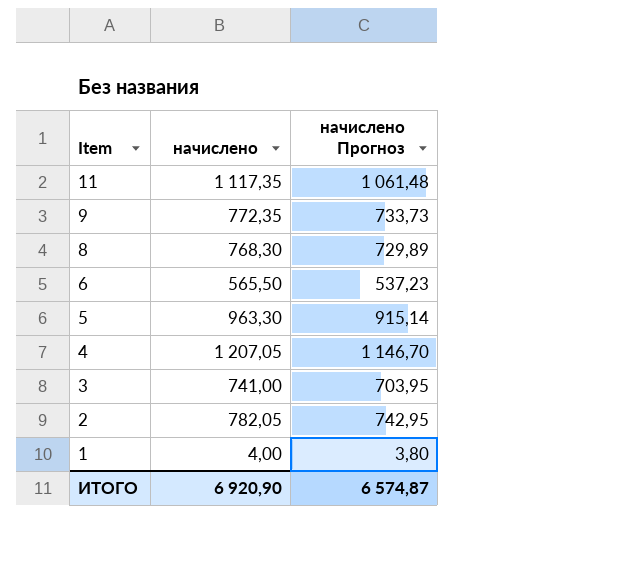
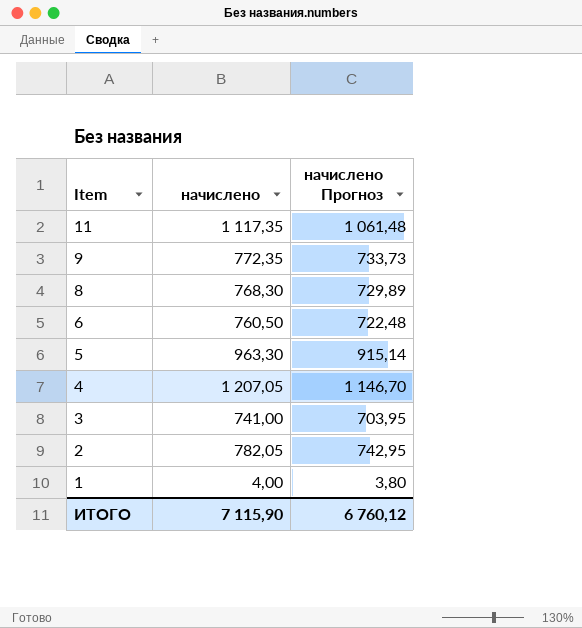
6 | начислено: 565,50 -> 760,50
6 | начислено Прогноз: 537,23 -> 722,48
ИТОГО | начислено: 6 920,90 -> 7 115,90
ИТОГО | начислено Прогноз: 6 574,87 -> 6 760,12

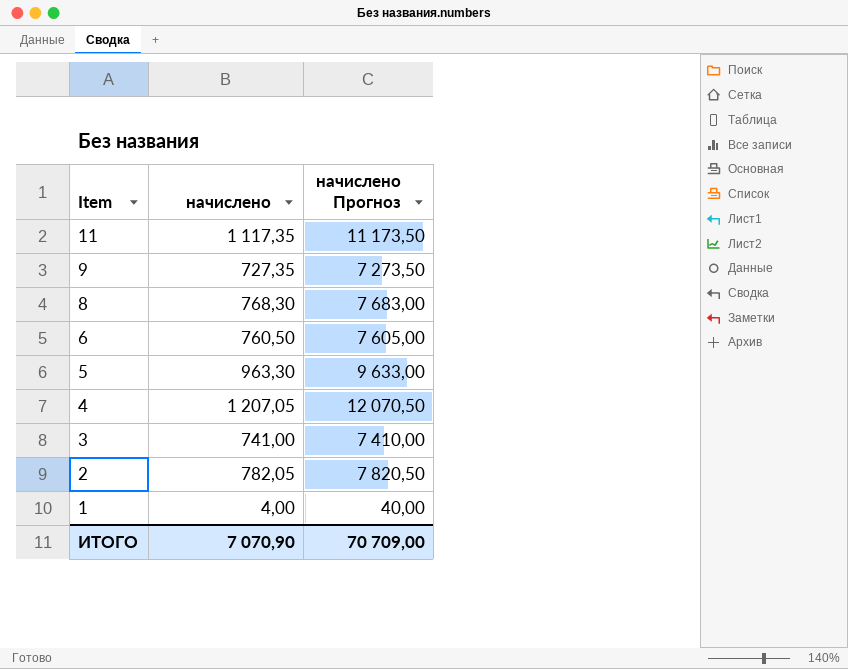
column начислено Прогноз | formula: [начислено] * 0,95 -> [начислено] * 10
9 | начислено: 772,35 -> 727,35
ИТОГО | начислено: 7 115,90 -> 7 070,90
ИТОГО | начислено Прогноз: 6 760,12 -> 70 709,00

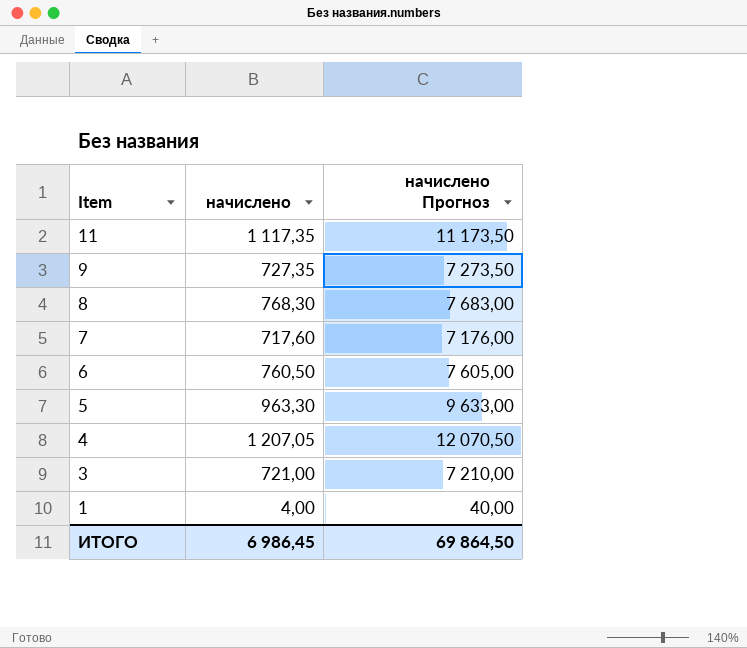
row 2: 782,05 | 7 820,50 -> none
row 7: none -> 717,60 | 7 176,00
3 | начислено: 741,00 -> 721,00
3 | начислено Прогноз: 7 410,00 -> 7 210,00
ИТОГО | начислено: 7 070,90 -> 6 986,45
ИТОГО | начислено Прогноз: 70 709,00 -> 69 864,50

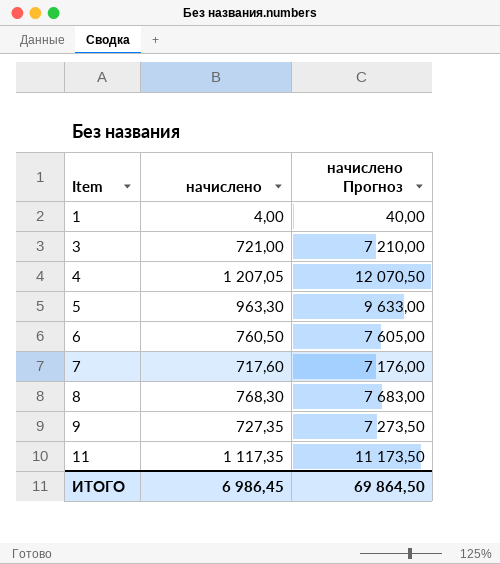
row order: Item descending -> Item ascending

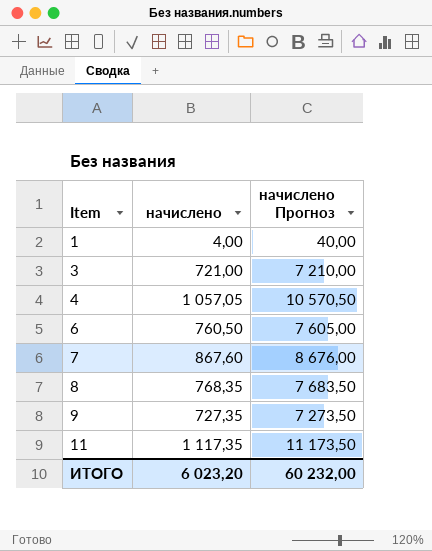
row 5: 963,30 | 9 633,00 -> none
4 | начислено: 1 207,05 -> 1 057,05
4 | начислено Прогноз: 12 070,50 -> 10 570,50
7 | начислено: 717,60 -> 867,60
7 | начислено Прогноз: 7 176,00 -> 8 676,00
8 | начислено: 768,30 -> 768,35
8 | начислено Прогноз: 7 683,00 -> 7 683,50
ИТОГО | начислено: 6 986,45 -> 6 023,20
ИТОГО | начислено Прогноз: 69 864,50 -> 60 232,00

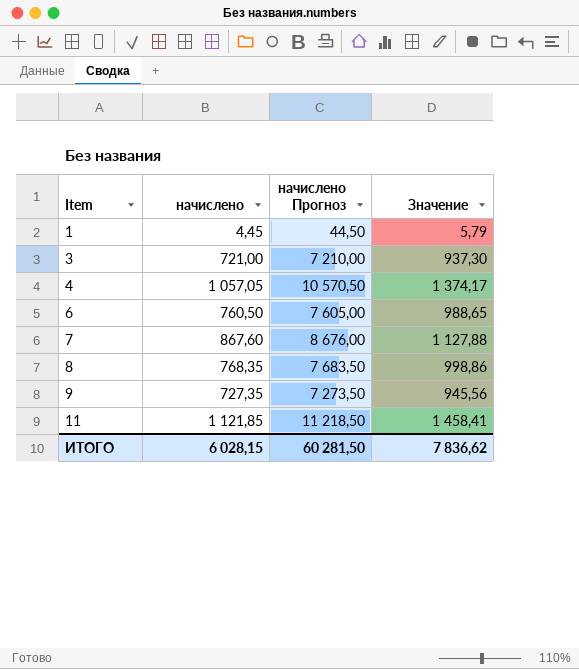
column Значение | formula: none -> [начислено] * 1,3
1 | начислено: 4,00 -> 4,45
1 | начислено Прогноз: 40,00 -> 44,50
11 | начислено: 1 117,35 -> 1 121,85
11 | начислено Прогноз: 11 173,50 -> 11 218,50
ИТОГО | начислено: 6 023,20 -> 6 028,15
ИТОГО | начислено Прогноз: 60 232,00 -> 60 281,50

